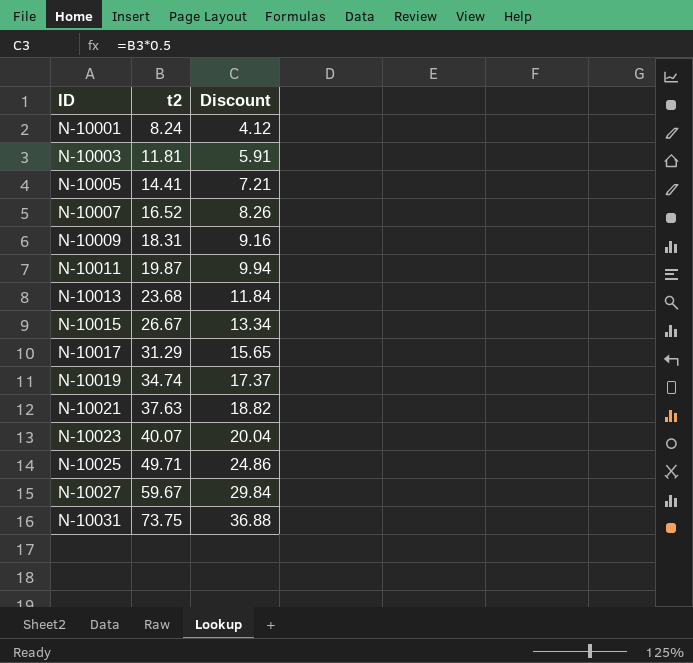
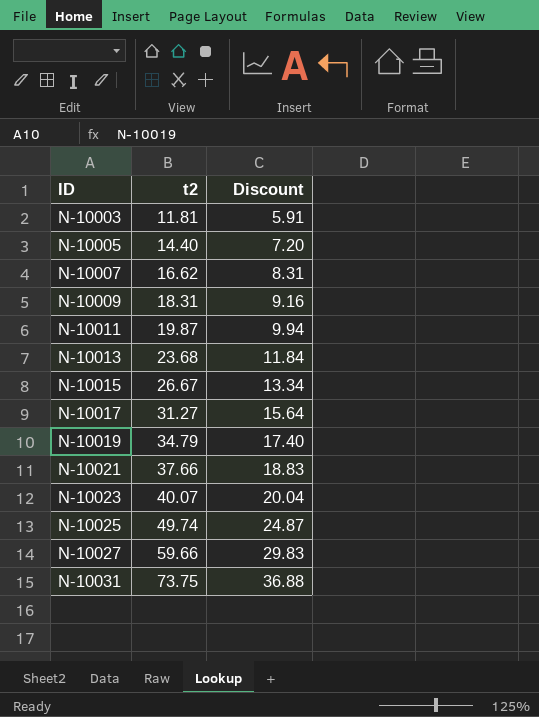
row N-10001: 8.24 | 4.12 -> none
N-10005 | t2: 14.41 -> 14.40
N-10005 | Discount: 7.21 -> 7.20
N-10007 | t2: 16.52 -> 16.62
N-10007 | Discount: 8.26 -> 8.31
N-10017 | t2: 31.29 -> 31.27
N-10017 | Discount: 15.65 -> 15.64
N-10019 | t2: 34.74 -> 34.79
N-10019 | Discount: 17.37 -> 17.40
N-10021 | t2: 37.63 -> 37.66
N-10021 | Discount: 18.82 -> 18.83
N-10025 | t2: 49.71 -> 49.74
N-10025 | Discount: 24.86 -> 24.87
N-10027 | t2: 59.67 -> 59.66
N-10027 | Discount: 29.84 -> 29.83

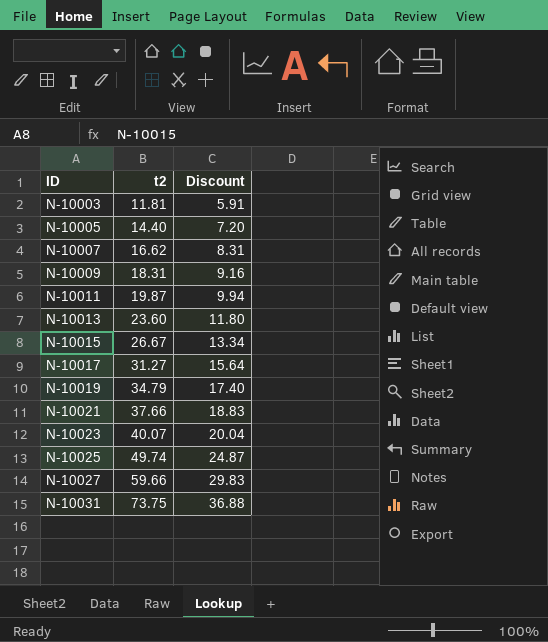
N-10013 | t2: 23.68 -> 23.60
N-10013 | Discount: 11.84 -> 11.80

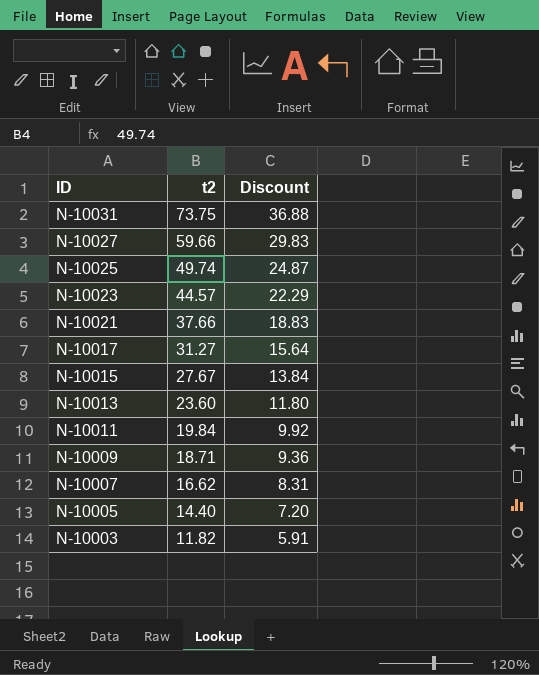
row order: ID ascending -> ID descending
row N-10019: 34.79 | 17.40 -> none
N-10023 | t2: 40.07 -> 44.57
N-10023 | Discount: 20.04 -> 22.29
N-10015 | t2: 26.67 -> 27.67
N-10015 | Discount: 13.34 -> 13.84
N-10011 | t2: 19.87 -> 19.84
N-10011 | Discount: 9.94 -> 9.92
N-10009 | t2: 18.31 -> 18.71
N-10009 | Discount: 9.16 -> 9.36
N-10003 | t2: 11.81 -> 11.82

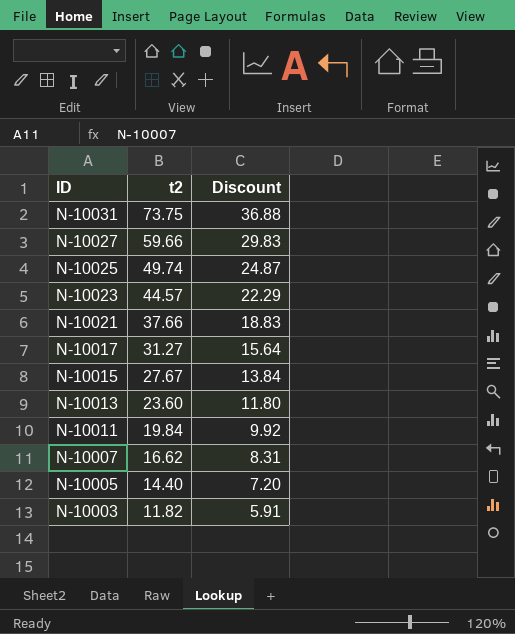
row N-10009: 18.71 | 9.36 -> none

